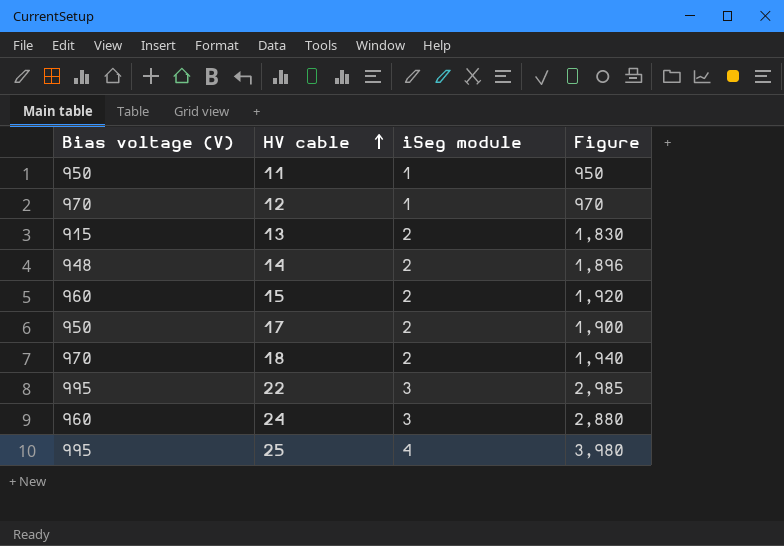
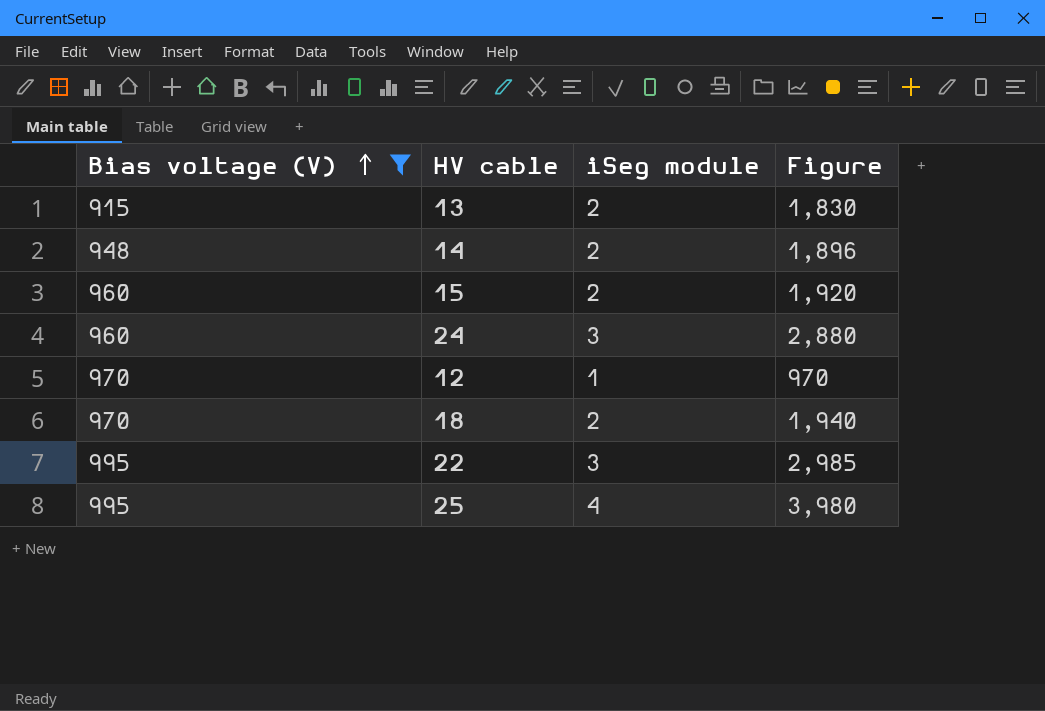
filter: none -> Bias voltage (V) != 950
row order: HV cable ascending -> Bias voltage (V) ascending

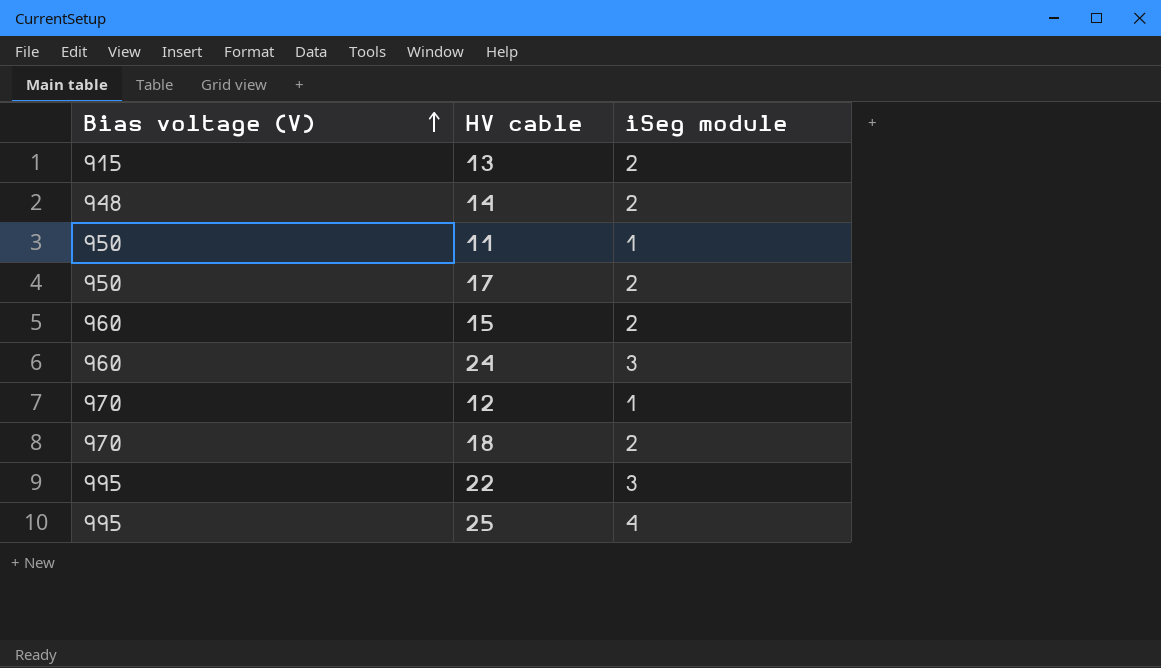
filter: Bias voltage (V) != 950 -> none
column Figure | formula: [Bias voltage (V)] * [iSeg module] -> none

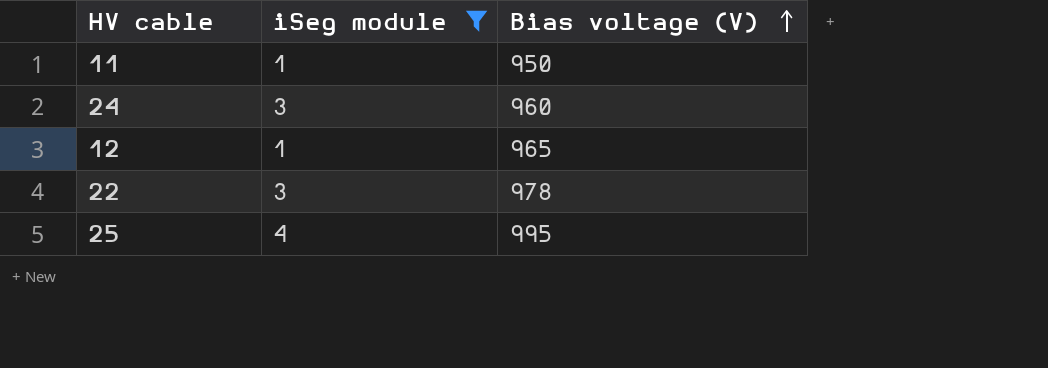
filter: none -> iSeg module != 2
column Bias voltage (V) | position: 1 -> 3
12 | Bias voltage (V): 970 -> 965
22 | Bias voltage (V): 995 -> 978

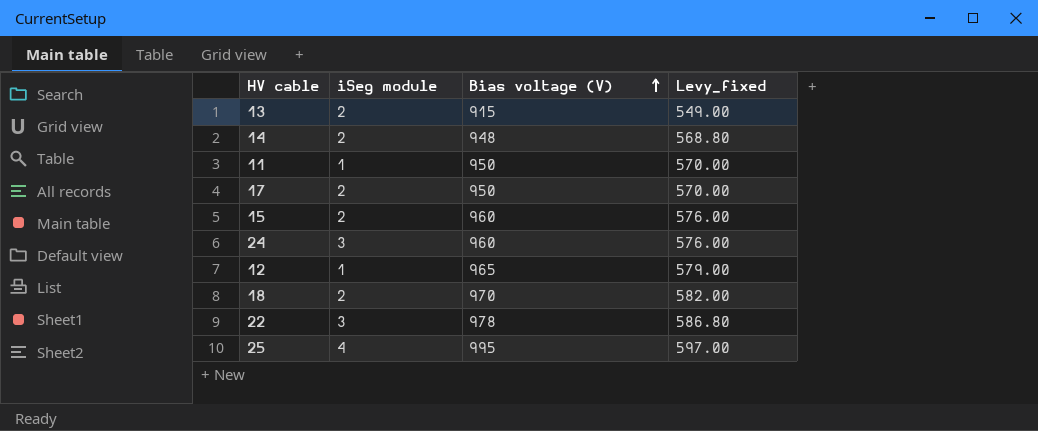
filter: iSeg module != 2 -> none
column Levy_fixed | formula: none -> [Bias voltage (V)] * 0.6

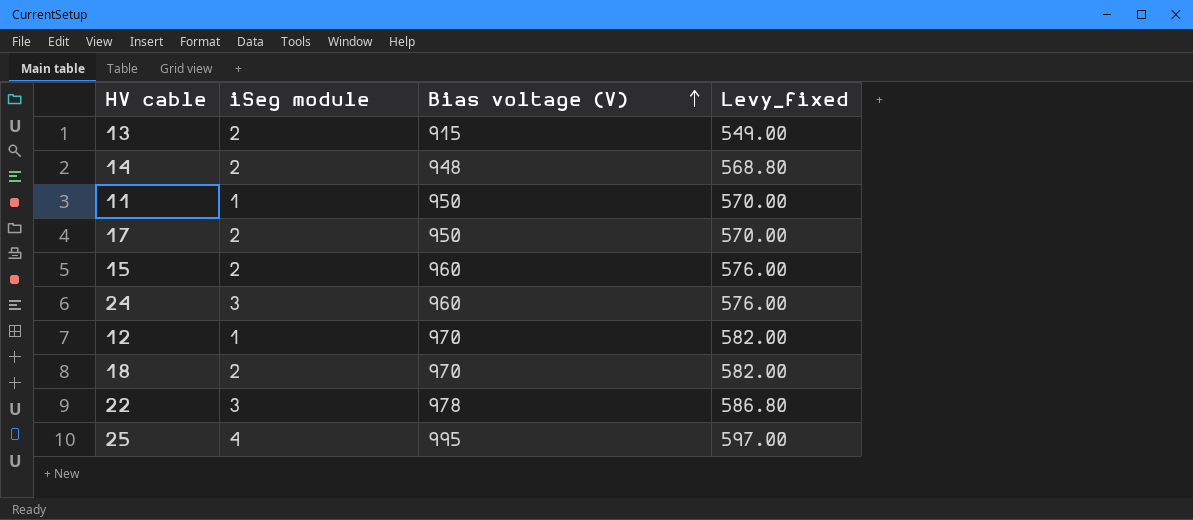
12 | Bias voltage (V): 965 -> 970
12 | Levy_fixed: 579.00 -> 582.00

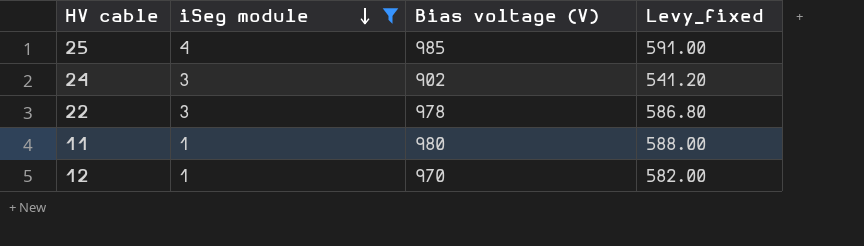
filter: none -> iSeg module != 2
row order: Bias voltage (V) ascending -> iSeg module descending
25 | Bias voltage (V): 995 -> 985
25 | Levy_fixed: 597.00 -> 591.00
24 | Bias voltage (V): 960 -> 902
24 | Levy_fixed: 576.00 -> 541.20
11 | Bias voltage (V): 950 -> 980
11 | Levy_fixed: 570.00 -> 588.00

